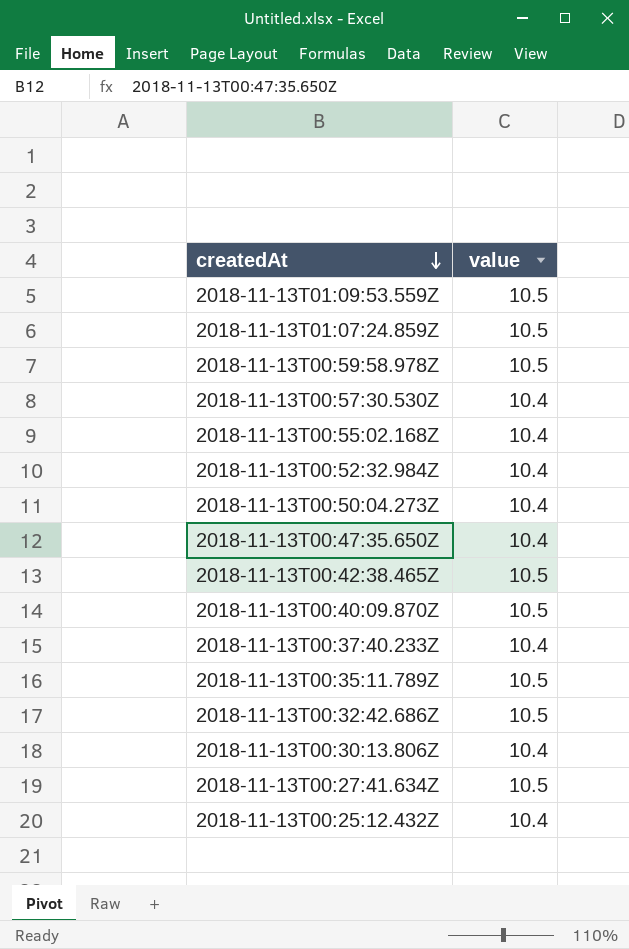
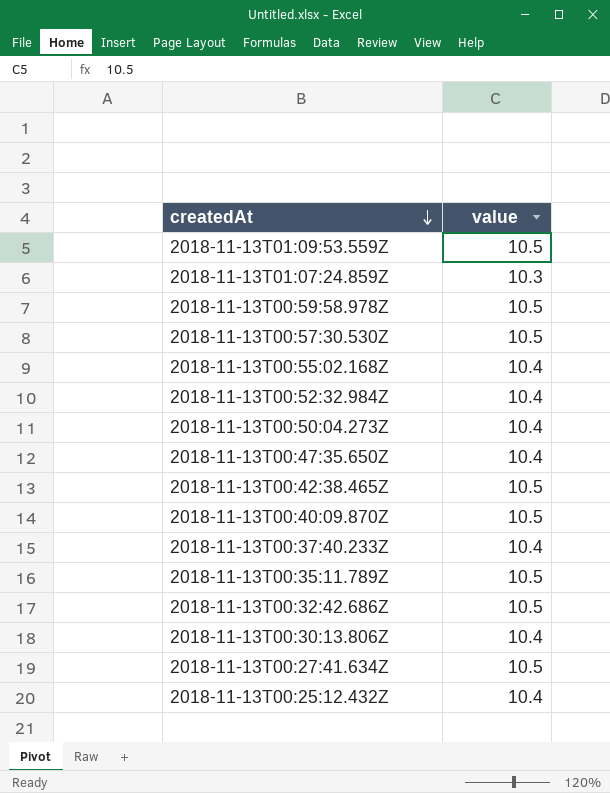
2018-11-13T01:07:24.859Z | value: 10.5 -> 10.3
2018-11-13T00:57:30.530Z | value: 10.4 -> 10.5

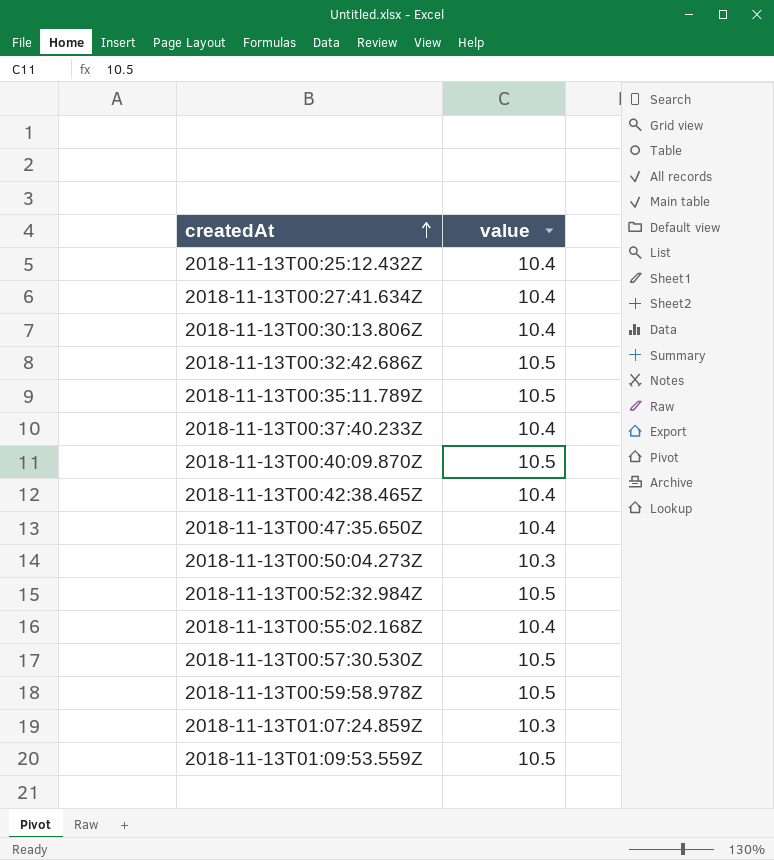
row order: createdAt descending -> createdAt ascending
2018-11-13T00:27:41.634Z | value: 10.5 -> 10.4
2018-11-13T00:42:38.465Z | value: 10.5 -> 10.4
2018-11-13T00:50:04.273Z | value: 10.4 -> 10.3
2018-11-13T00:52:32.984Z | value: 10.4 -> 10.5

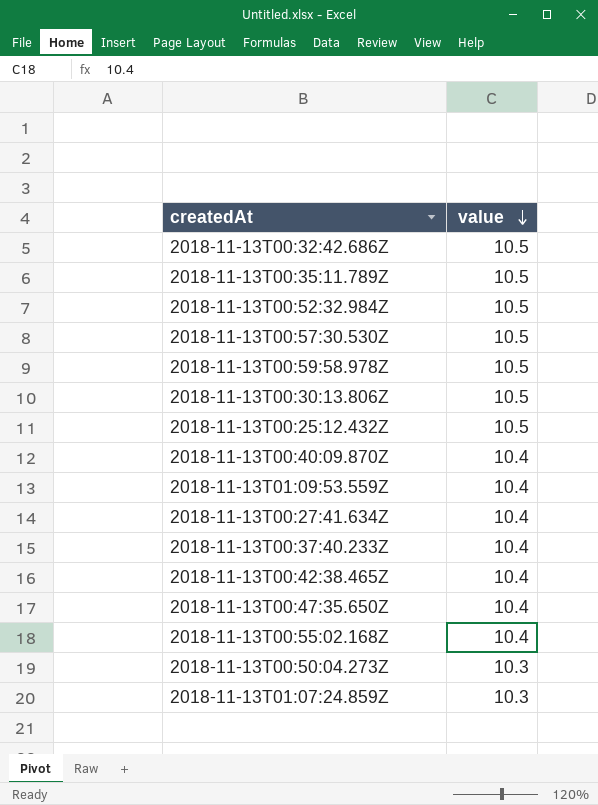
row order: createdAt ascending -> value descending
2018-11-13T00:30:13.806Z | value: 10.4 -> 10.5
2018-11-13T00:25:12.432Z | value: 10.4 -> 10.5
2018-11-13T00:40:09.870Z | value: 10.5 -> 10.4
2018-11-13T01:09:53.559Z | value: 10.5 -> 10.4

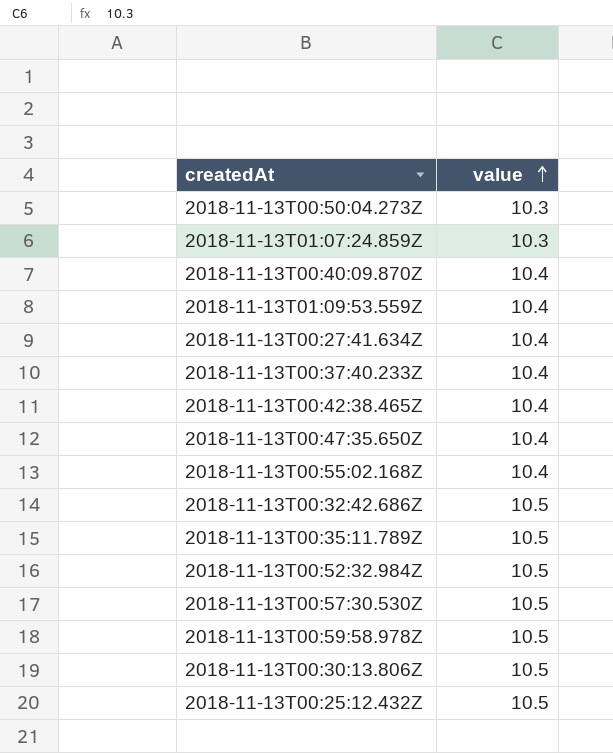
row order: value descending -> value ascending

